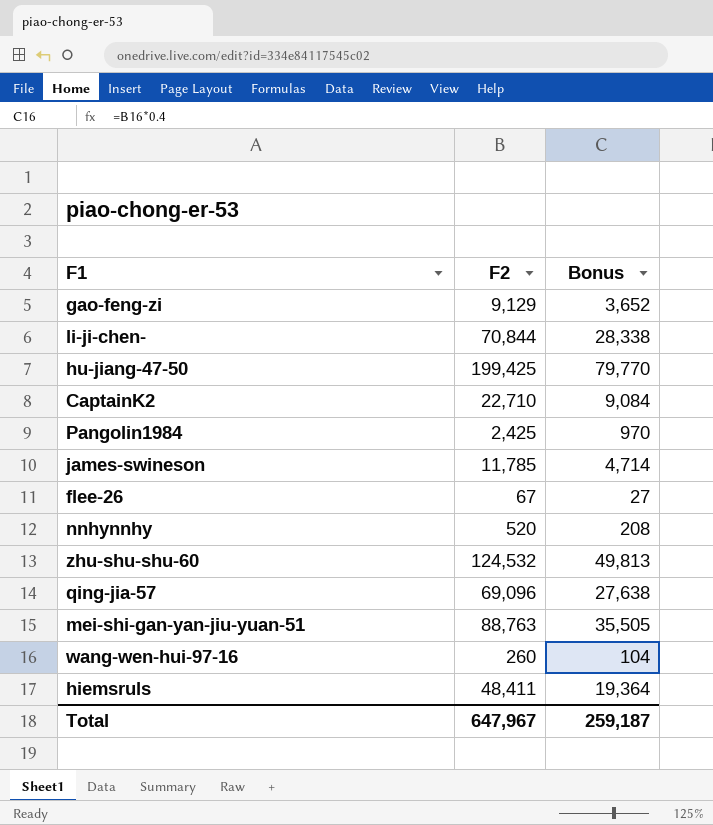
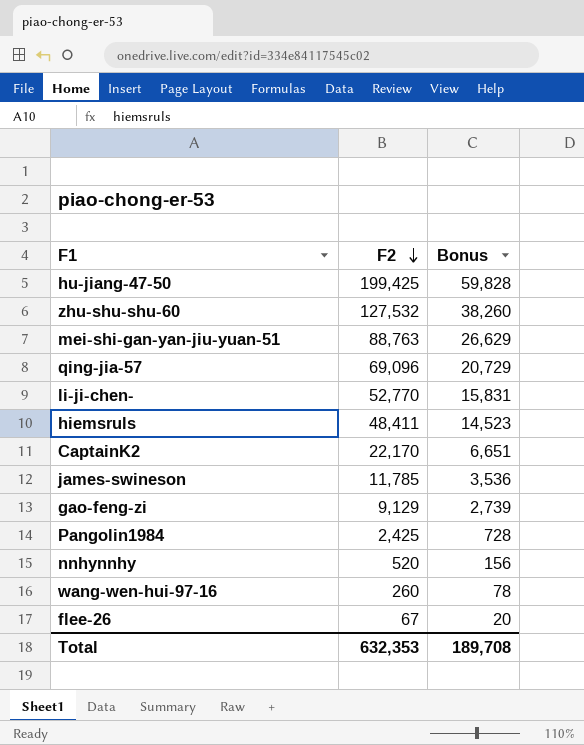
row order: none -> F2 descending
column Bonus | formula: [F2] * 0.4 -> [F2] * 0.3
zhu-shu-shu-60 | F2: 124,532 -> 127,532
li-ji-chen- | F2: 70,844 -> 52,770
CaptainK2 | F2: 22,710 -> 22,170
Total | F2: 647,967 -> 632,353
Total | Bonus: 259,187 -> 189,708

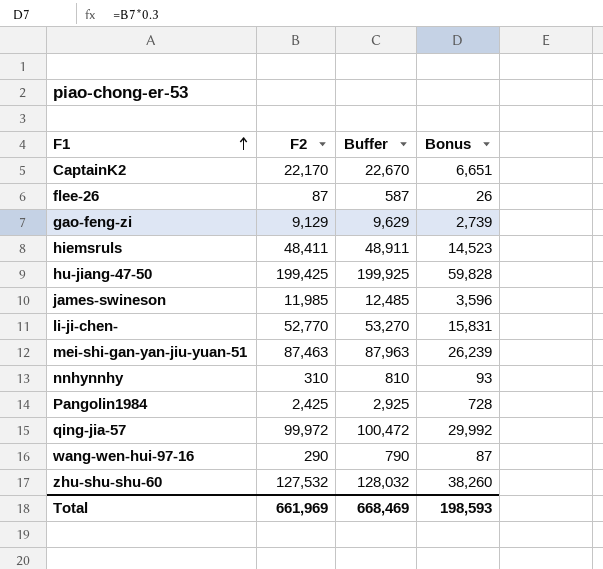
row order: F2 descending -> F1 ascending
column Buffer | formula: none -> [F2] + 500
flee-26 | F2: 67 -> 87
flee-26 | Bonus: 20 -> 26
james-swineson | F2: 11,785 -> 11,985
james-swineson | Bonus: 3,536 -> 3,596
mei-shi-gan-yan-jiu-yuan-51 | F2: 88,763 -> 87,463
mei-shi-gan-yan-jiu-yuan-51 | Bonus: 26,629 -> 26,239
nnhynnhy | F2: 520 -> 310
nnhynnhy | Bonus: 156 -> 93
qing-jia-57 | F2: 69,096 -> 99,972
qing-jia-57 | Bonus: 20,729 -> 29,992
wang-wen-hui-97-16 | F2: 260 -> 290
wang-wen-hui-97-16 | Bonus: 78 -> 87
Total | F2: 632,353 -> 661,969
Total | Bonus: 189,708 -> 198,593

